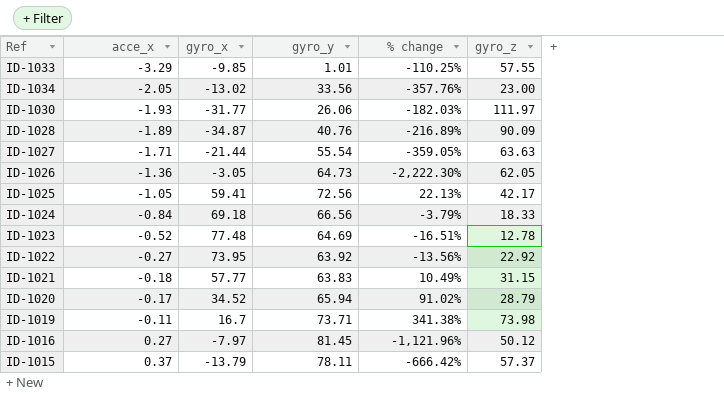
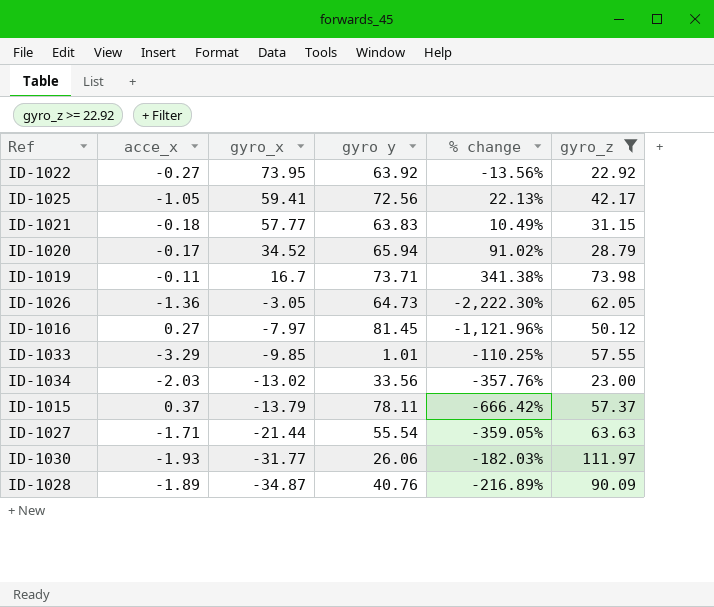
filter: none -> gyro_z >= 22.92
row order: acce_x ascending -> gyro_x descending
column name: gyro_y -> gyro y
ID-1034 | acce_x: -2.05 -> -2.03

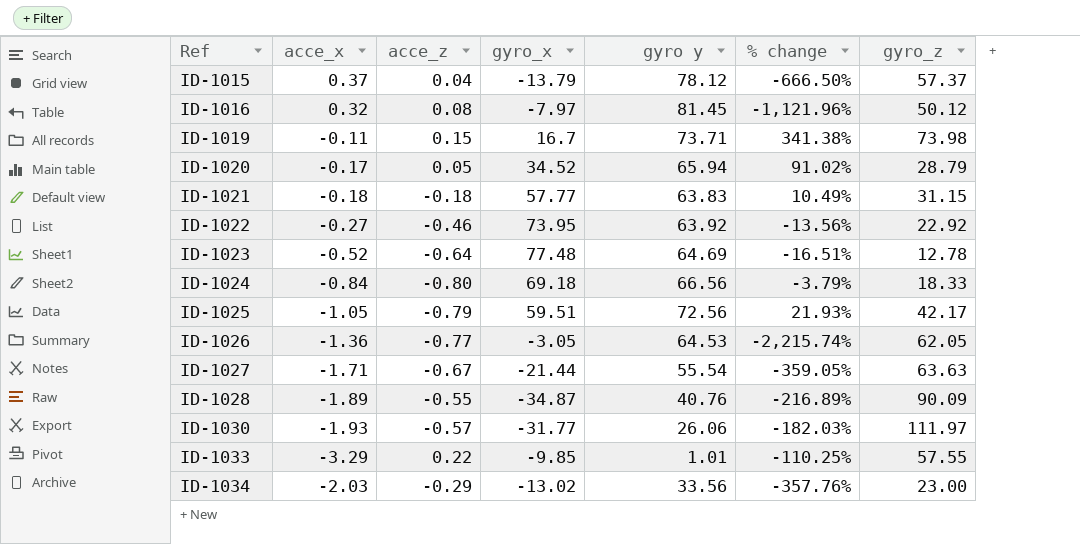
filter: gyro_z >= 22.92 -> none
row order: gyro_x descending -> Ref ascending
column acce_z | position: none -> 3
ID-1015 | gyro y: 78.11 -> 78.12
ID-1015 | % change: -666.42% -> -666.50%
ID-1016 | acce_x: 0.27 -> 0.32
ID-1025 | gyro_x: 59.41 -> 59.51
ID-1025 | % change: 22.13% -> 21.93%
ID-1026 | gyro y: 64.73 -> 64.53
ID-1026 | % change: -2,222.30% -> -2,215.74%

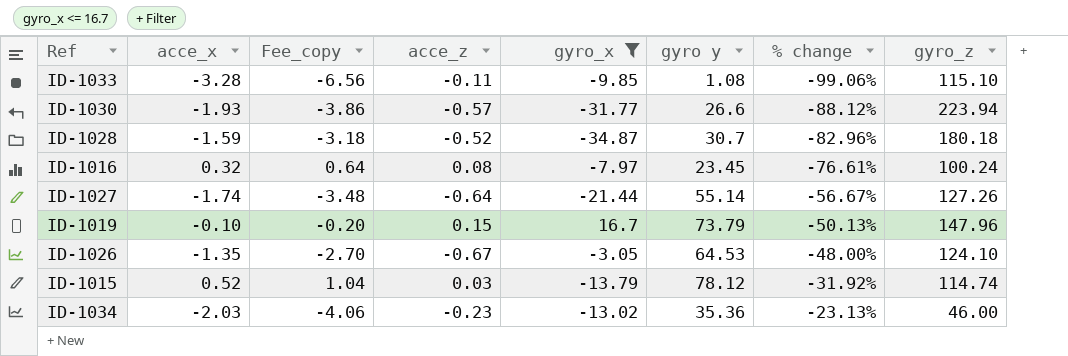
filter: none -> gyro_x <= 16.7
row order: Ref ascending -> % change ascending
column Fee_copy | formula: none -> [acce_x] * 2
column % change | formula: ([gyro y] - [gyro_x]) / [gyro_x] -> ([gyro y] - [gyro_z]) / [gyro_z]
ID-1033 | acce_x: -3.29 -> -3.28
ID-1033 | acce_z: 0.22 -> -0.11
ID-1033 | gyro y: 1.01 -> 1.08
ID-1033 | gyro_z: 57.55 -> 115.10
ID-1030 | gyro y: 26.06 -> 26.6
ID-1030 | gyro_z: 111.97 -> 223.94
ID-1028 | acce_x: -1.89 -> -1.59
ID-1028 | acce_z: -0.55 -> -0.52
ID-1028 | gyro y: 40.76 -> 30.7
ID-1028 | gyro_z: 90.09 -> 180.18
ID-1016 | gyro y: 81.45 -> 23.45
ID-1016 | gyro_z: 50.12 -> 100.24
ID-1027 | acce_x: -1.71 -> -1.74
ID-1027 | acce_z: -0.67 -> -0.64
ID-1027 | gyro y: 55.54 -> 55.14
ID-1027 | gyro_z: 63.63 -> 127.26
ID-1019 | acce_x: -0.11 -> -0.10
ID-1019 | gyro y: 73.71 -> 73.79
ID-1019 | gyro_z: 73.98 -> 147.96
ID-1026 | acce_x: -1.36 -> -1.35
ID-1026 | acce_z: -0.77 -> -0.67
ID-1026 | gyro_z: 62.05 -> 124.10
ID-1015 | acce_x: 0.37 -> 0.52
ID-1015 | acce_z: 0.04 -> 0.03
ID-1015 | gyro_z: 57.37 -> 114.74
ID-1034 | acce_z: -0.29 -> -0.23
ID-1034 | gyro y: 33.56 -> 35.36
ID-1034 | gyro_z: 23.00 -> 46.00

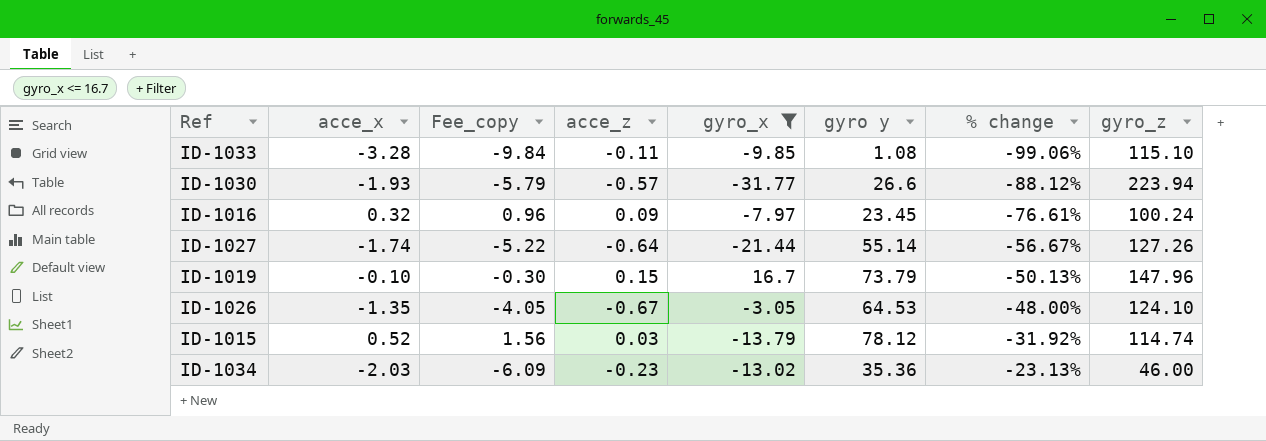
column Fee_copy | formula: [acce_x] * 2 -> [acce_x] * 3
row ID-1028: -1.59 | -3.18 | -0.52 | -34.87 | 30.7 | -82.96% | 180.18 -> none
ID-1016 | acce_z: 0.08 -> 0.09

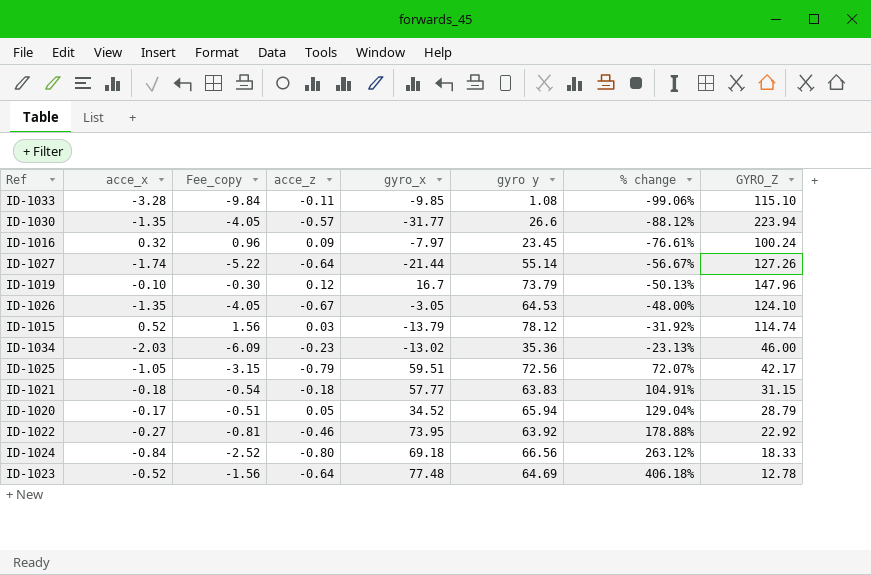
filter: gyro_x <= 16.7 -> none
column name: gyro_z -> GYRO_Z
ID-1030 | acce_x: -1.93 -> -1.35
ID-1030 | Fee_copy: -5.79 -> -4.05
ID-1019 | acce_z: 0.15 -> 0.12

